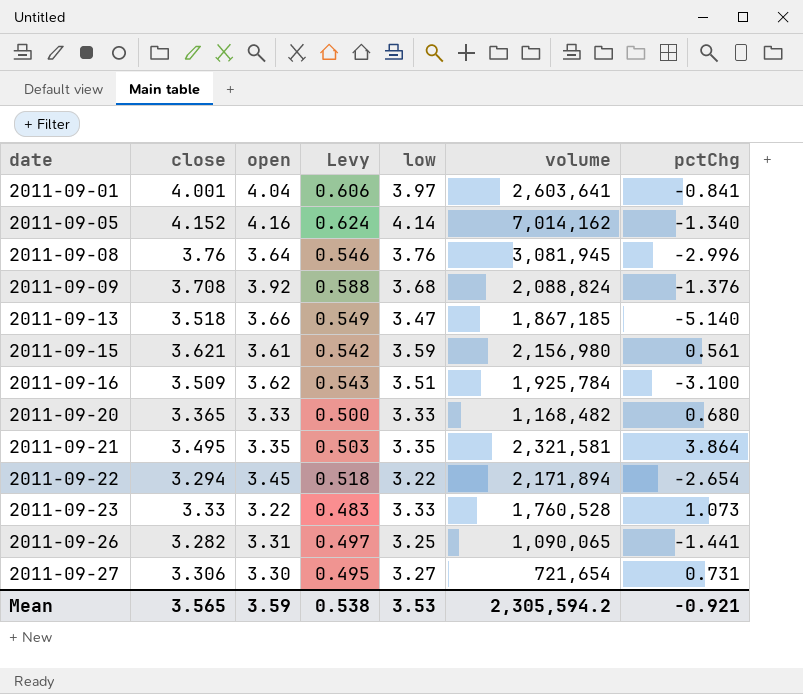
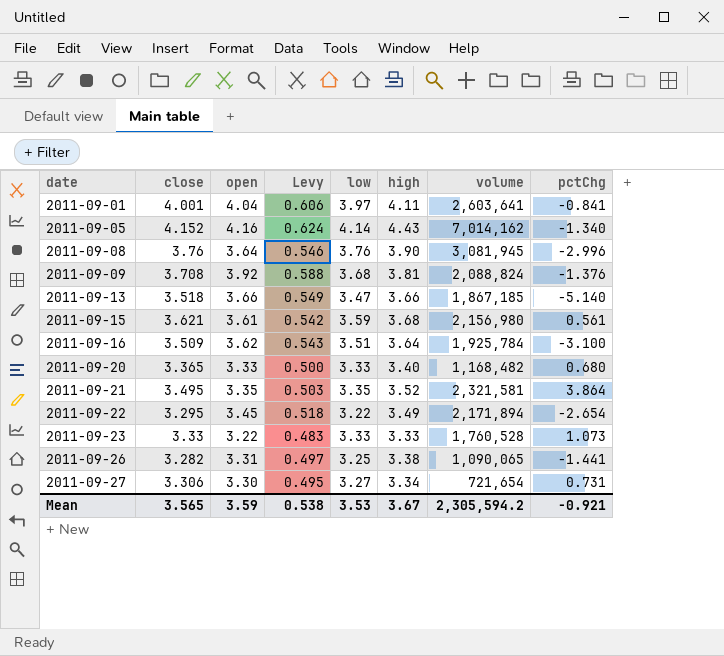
column high | position: none -> 6
2011-09-22 | close: 3.294 -> 3.295

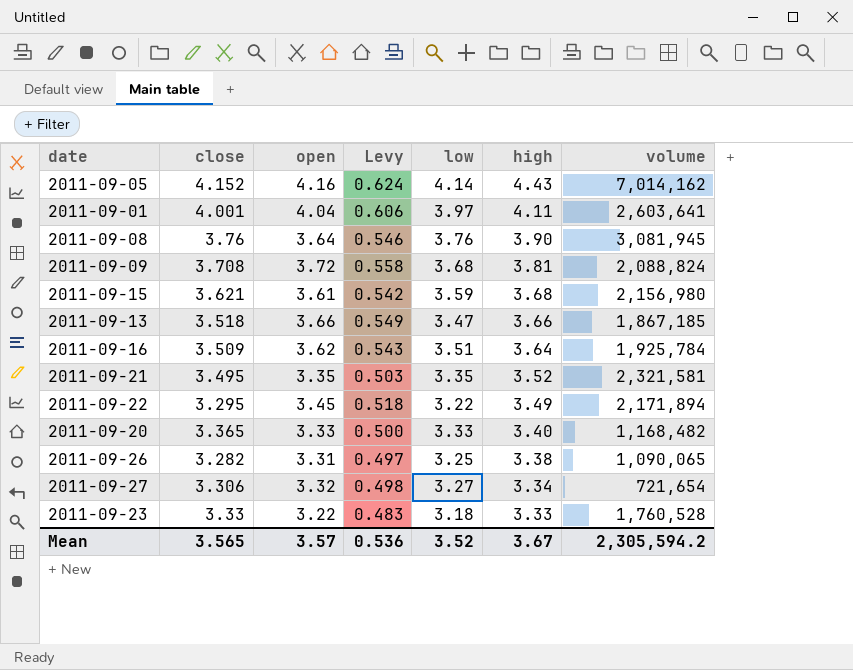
row order: date ascending -> high descending
column pctChg | position: 8 -> none
2011-09-09 | open: 3.92 -> 3.72
2011-09-09 | Levy: 0.588 -> 0.558
2011-09-27 | open: 3.30 -> 3.32
2011-09-27 | Levy: 0.495 -> 0.498
2011-09-23 | low: 3.33 -> 3.18
Mean | open: 3.59 -> 3.57
Mean | Levy: 0.538 -> 0.536
Mean | low: 3.53 -> 3.52

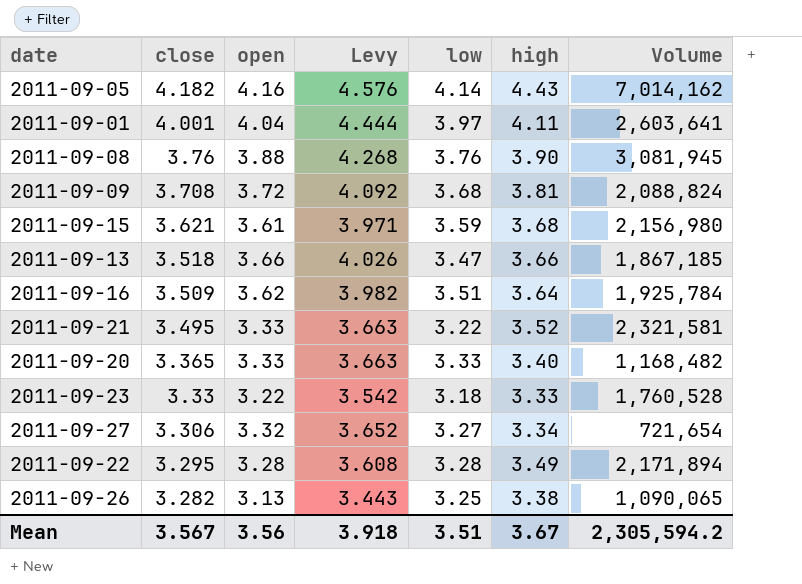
row order: high descending -> close descending
column Levy | formula: [open] * 0.15 -> [open] * 1.1
column name: volume -> Volume
2011-09-05 | close: 4.152 -> 4.182
2011-09-08 | open: 3.64 -> 3.88
2011-09-21 | open: 3.35 -> 3.33
2011-09-21 | low: 3.35 -> 3.22
2011-09-22 | open: 3.45 -> 3.28
2011-09-22 | low: 3.22 -> 3.28
2011-09-26 | open: 3.31 -> 3.13
Mean | close: 3.565 -> 3.567
Mean | open: 3.57 -> 3.56
Mean | Levy: 0.536 -> 3.918
Mean | low: 3.52 -> 3.51

